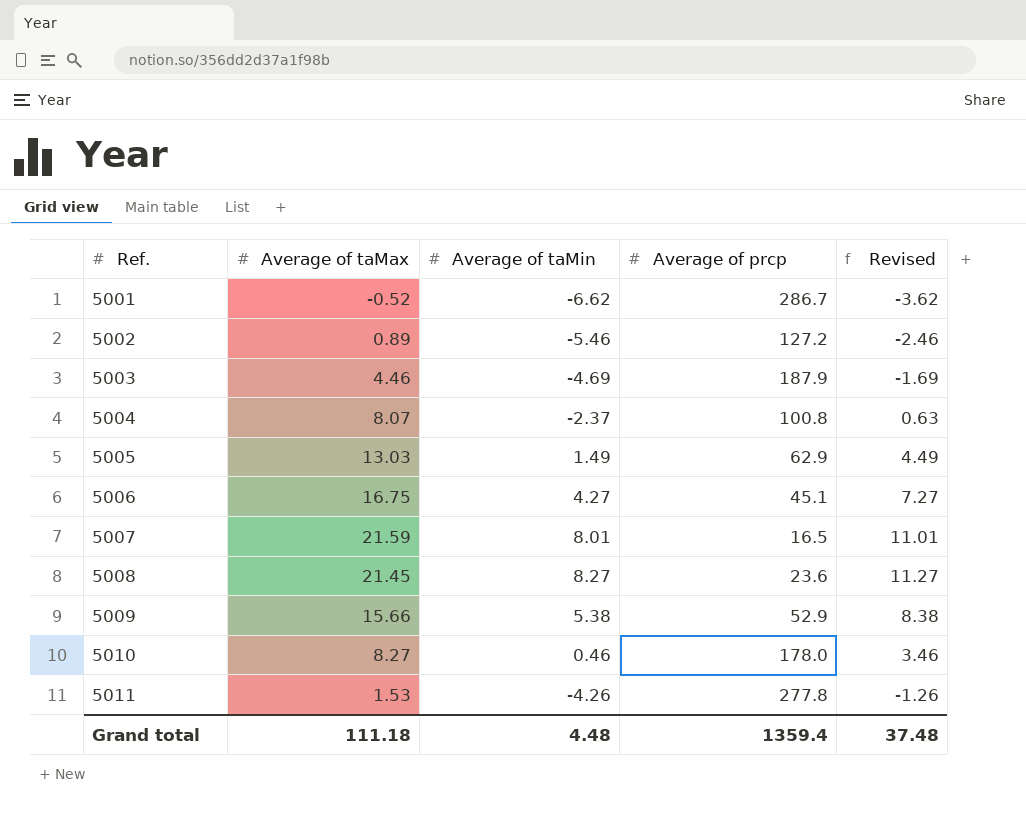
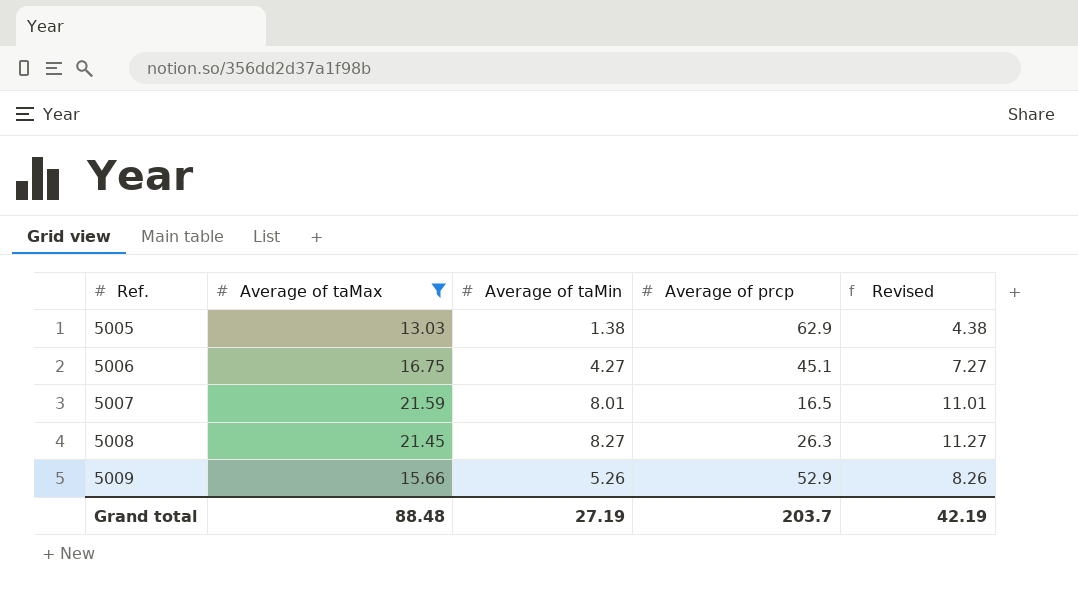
filter: none -> Average of taMax >= 13.03
5005 | Average of taMin: 1.49 -> 1.38
5005 | Revised: 4.49 -> 4.38
5008 | Average of prcp: 23.6 -> 26.3
5009 | Average of taMin: 5.38 -> 5.26
5009 | Revised: 8.38 -> 8.26
Grand total | Average of taMax: 111.18 -> 88.48
Grand total | Average of taMin: 4.48 -> 27.19
Grand total | Average of prcp: 1359.4 -> 203.7
Grand total | Revised: 37.48 -> 42.19

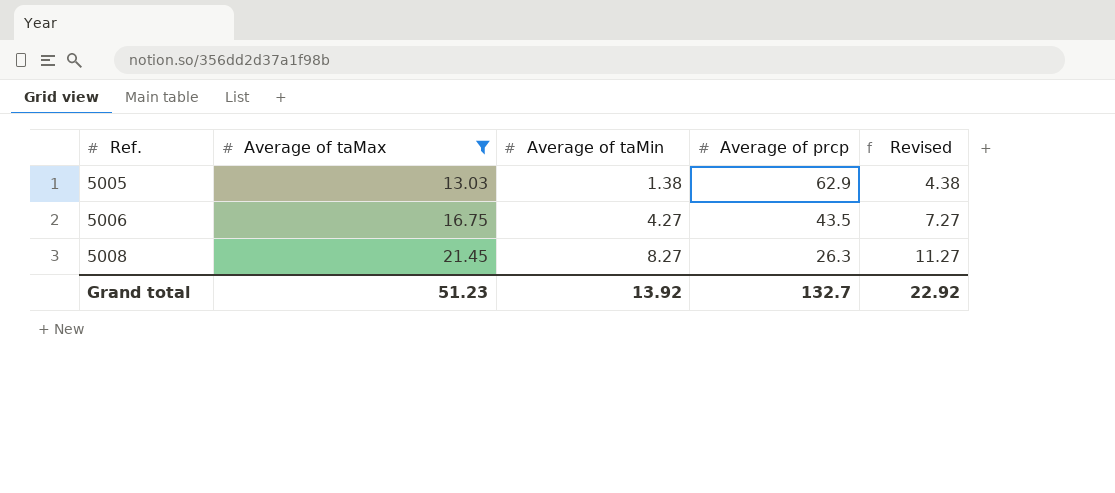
row 5007: 21.59 | 8.01 | 16.5 | 11.01 -> none
row 5009: 15.66 | 5.26 | 52.9 | 8.26 -> none
5006 | Average of prcp: 45.1 -> 43.5
Grand total | Average of taMax: 88.48 -> 51.23
Grand total | Average of taMin: 27.19 -> 13.92
Grand total | Average of prcp: 203.7 -> 132.7
Grand total | Revised: 42.19 -> 22.92

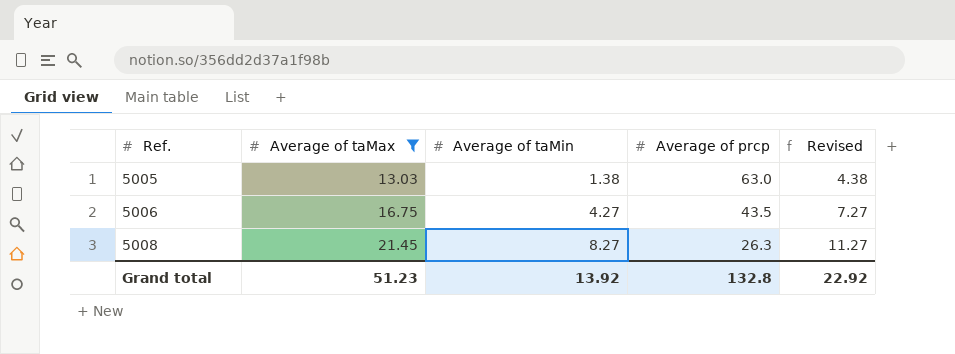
5005 | Average of prcp: 62.9 -> 63.0
Grand total | Average of prcp: 132.7 -> 132.8

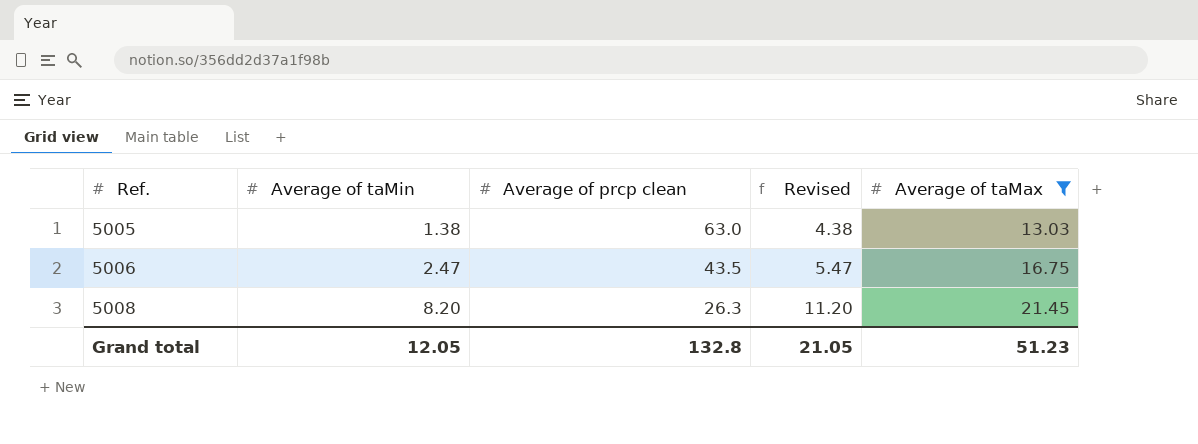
column name: Average of prcp -> Average of prcp clean
column Average of taMax | position: 2 -> 5
5006 | Average of taMin: 4.27 -> 2.47
5006 | Revised: 7.27 -> 5.47
5008 | Average of taMin: 8.27 -> 8.20
5008 | Revised: 11.27 -> 11.20
Grand total | Average of taMin: 13.92 -> 12.05
Grand total | Revised: 22.92 -> 21.05

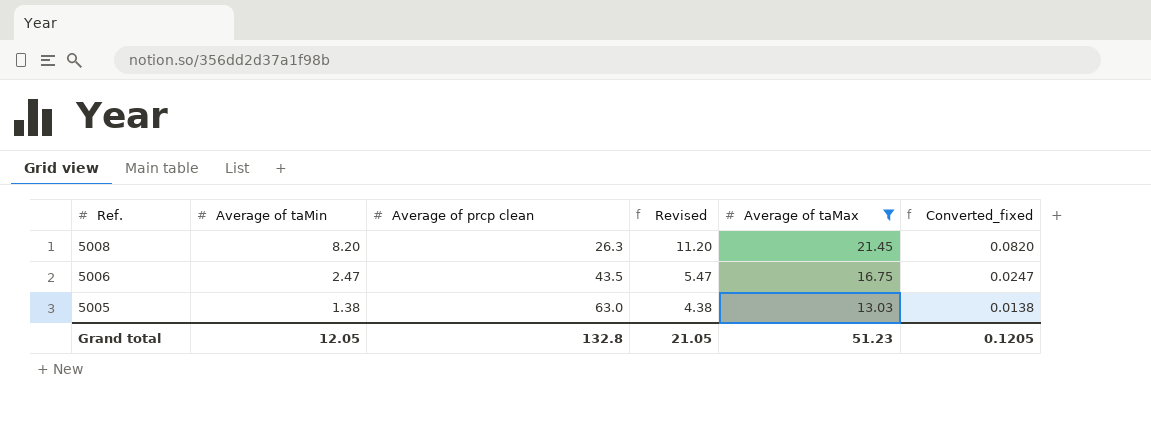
row order: Ref. ascending -> Ref. descending
column Converted_fixed | formula: none -> [Average of taMin] * 0.01

